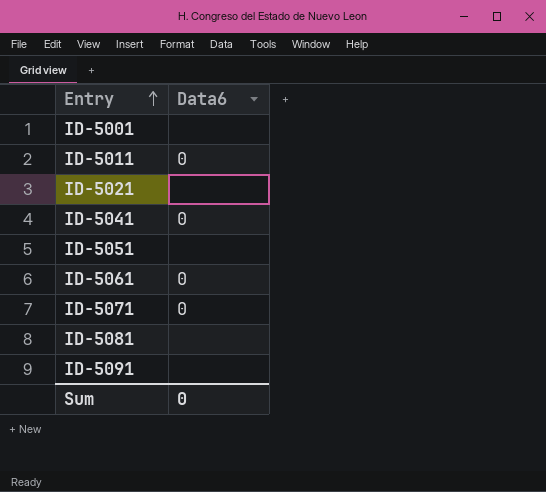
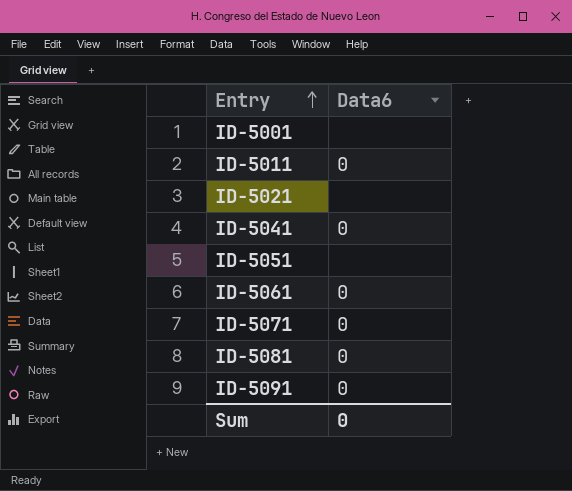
ID-5081 | Data6: none -> 0
ID-5091 | Data6: none -> 0

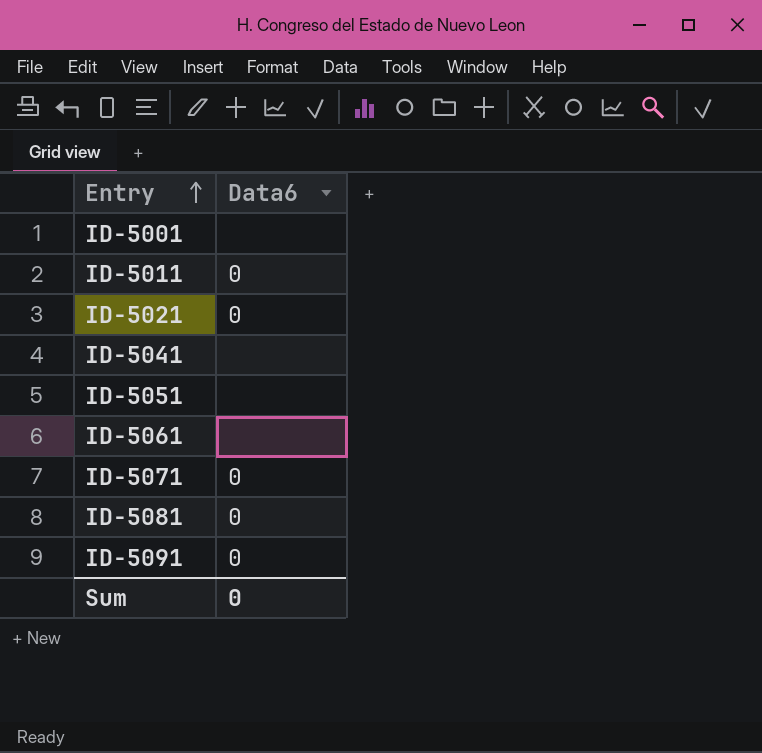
ID-5021 | Data6: none -> 0
ID-5041 | Data6: 0 -> none
ID-5061 | Data6: 0 -> none

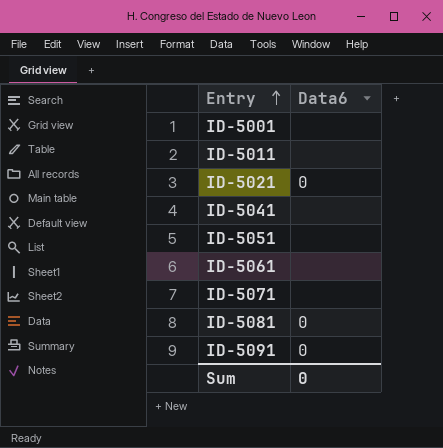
ID-5011 | Data6: 0 -> none
ID-5071 | Data6: 0 -> none

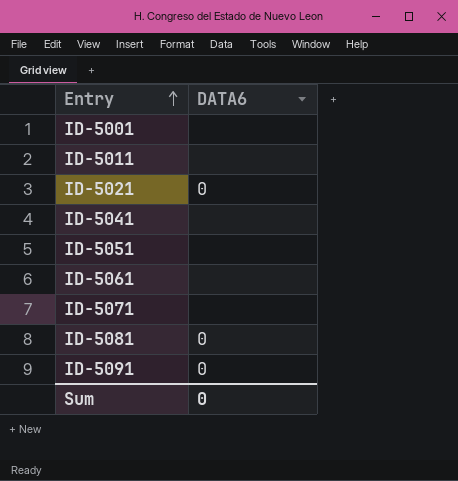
column name: Data6 -> DATA6

